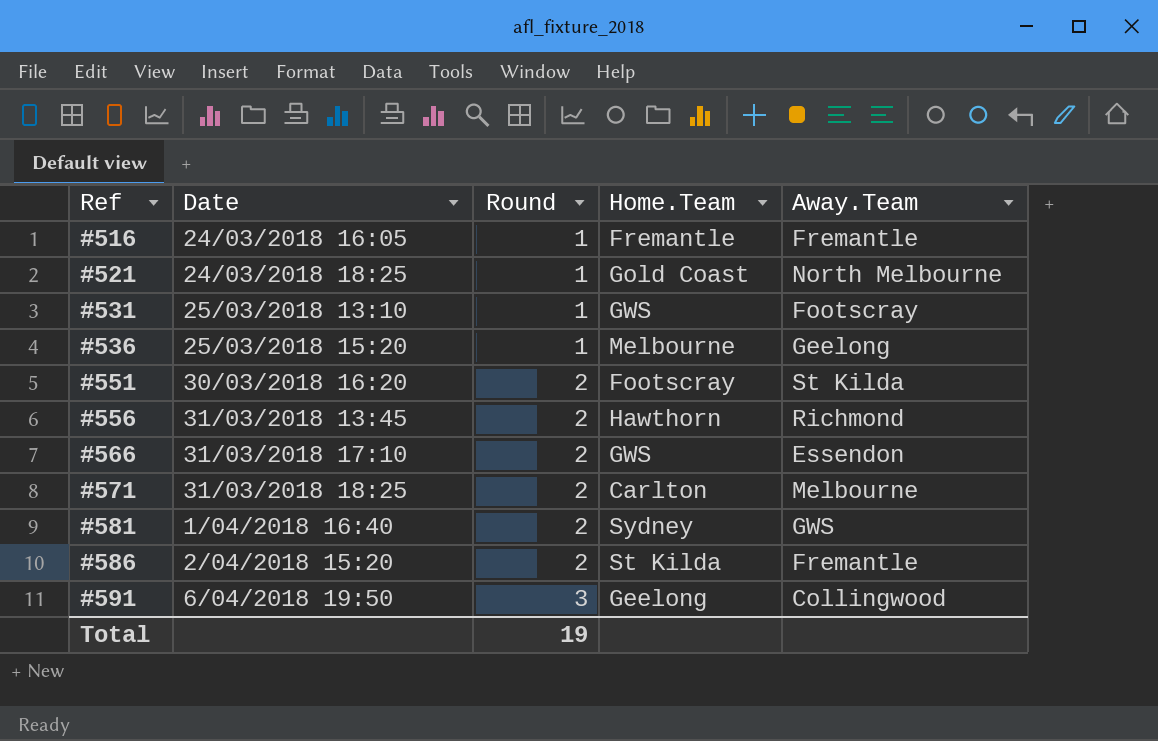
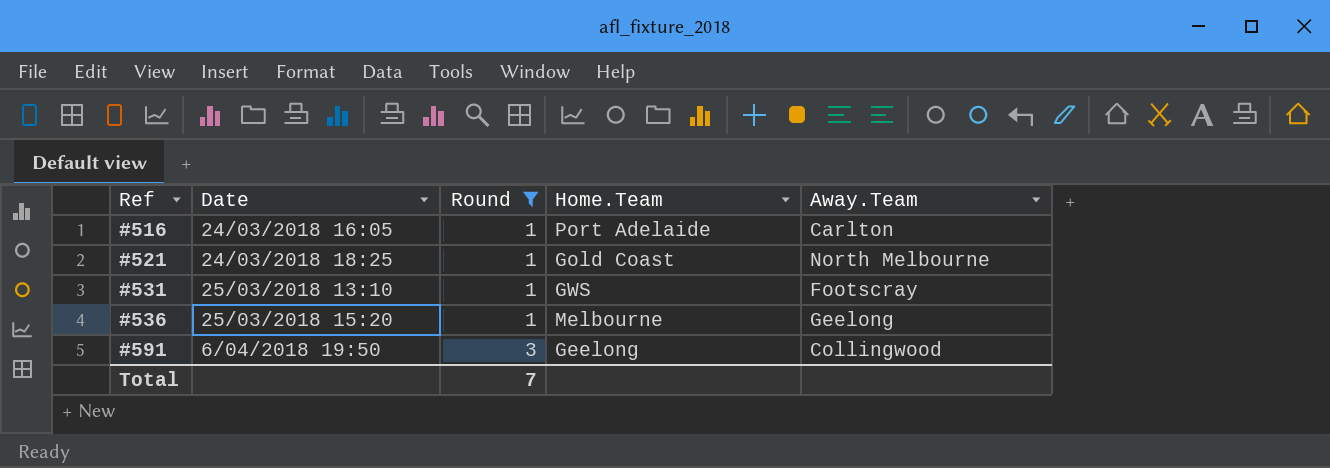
filter: none -> Round != 2
#516 | Home.Team: Fremantle -> Port Adelaide
#516 | Away.Team: Fremantle -> Carlton
Total | Round: 19 -> 7

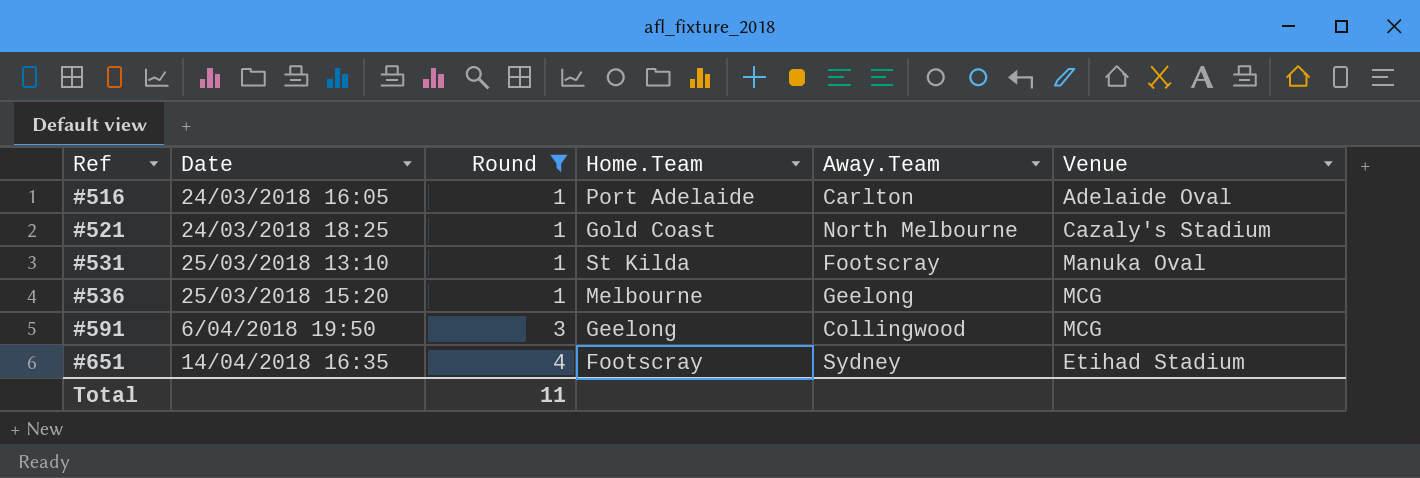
column Venue | position: none -> 6
#531 | Home.Team: GWS -> St Kilda
row #651: none -> 14/04/2018 16:35 | 4 | Footscray | Sydney | Etihad Stadium
Total | Round: 7 -> 11

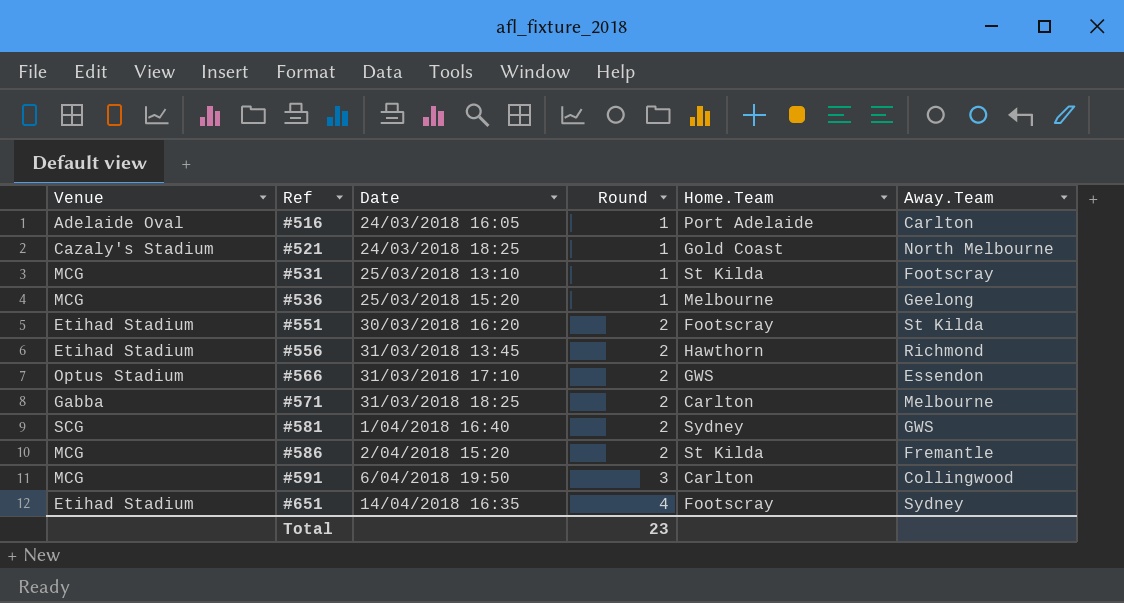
filter: Round != 2 -> none
column Venue | position: 6 -> 1
#531 | Venue: Manuka Oval -> MCG
#591 | Home.Team: Geelong -> Carlton
Total | Round: 11 -> 23

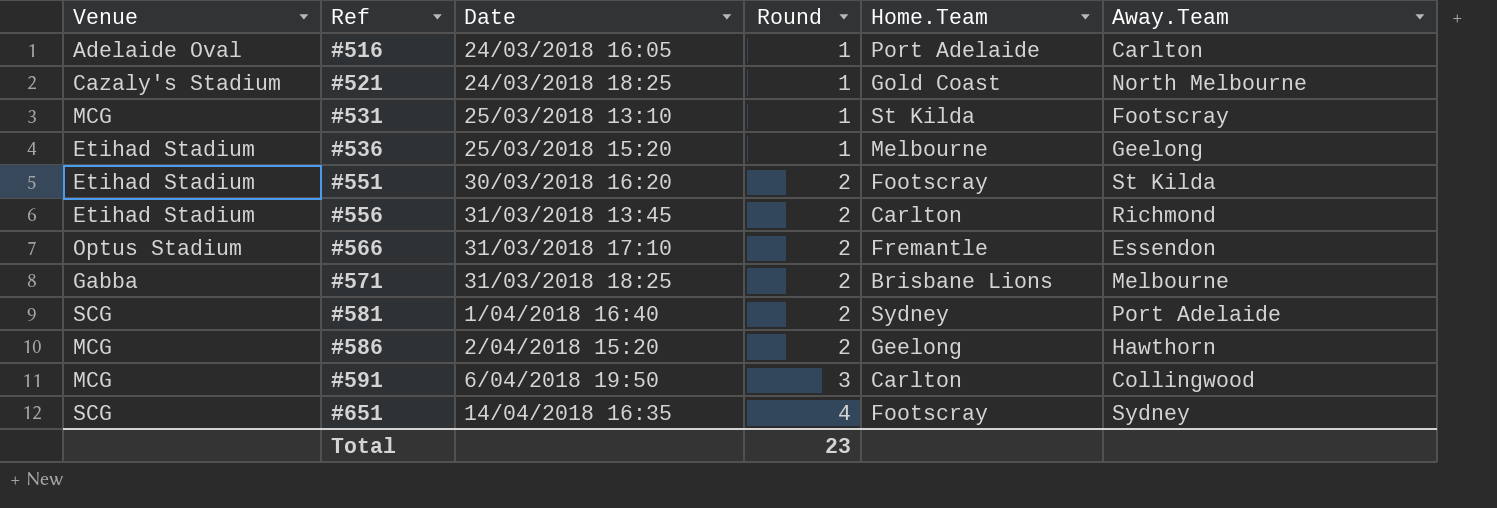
#536 | Venue: MCG -> Etihad Stadium
#556 | Home.Team: Hawthorn -> Carlton
#566 | Home.Team: GWS -> Fremantle
#571 | Home.Team: Carlton -> Brisbane Lions
#581 | Away.Team: GWS -> Port Adelaide
#586 | Home.Team: St Kilda -> Geelong
#586 | Away.Team: Fremantle -> Hawthorn
#651 | Venue: Etihad Stadium -> SCG

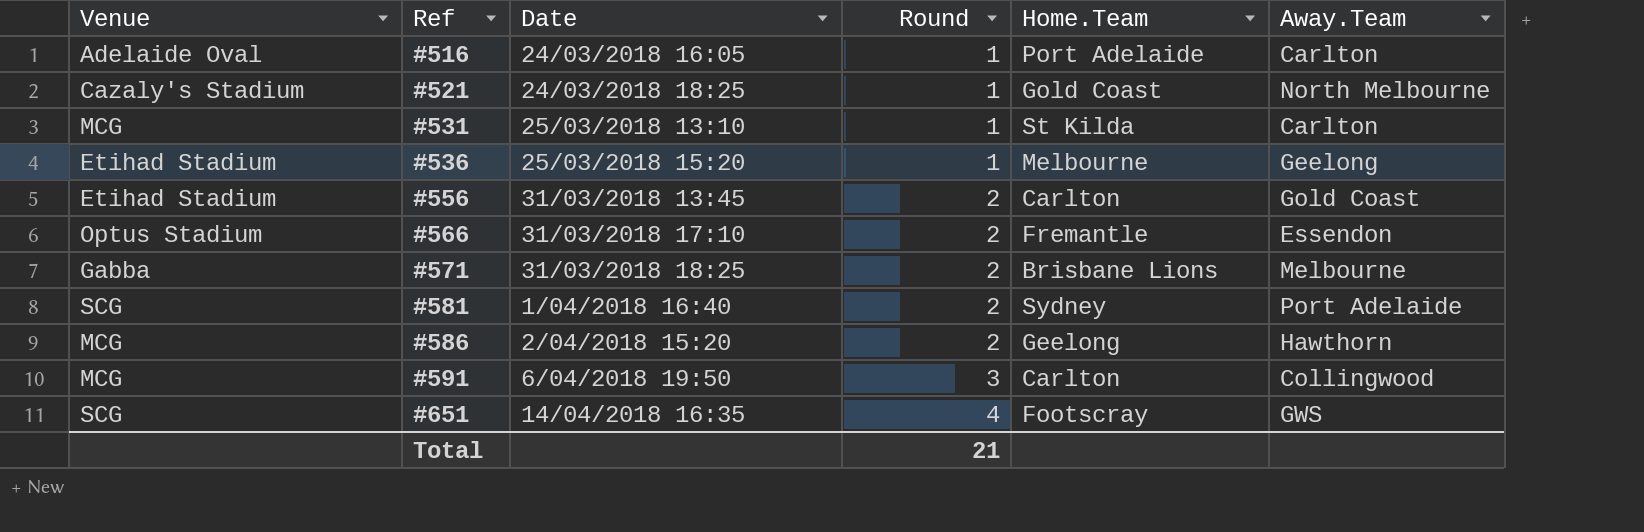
row #551: Etihad Stadium | 30/03/2018 16:20 | 2 | Footscray | St Kilda -> none
#531 | Away.Team: Footscray -> Carlton
#556 | Away.Team: Richmond -> Gold Coast
#651 | Away.Team: Sydney -> GWS
Total | Round: 23 -> 21

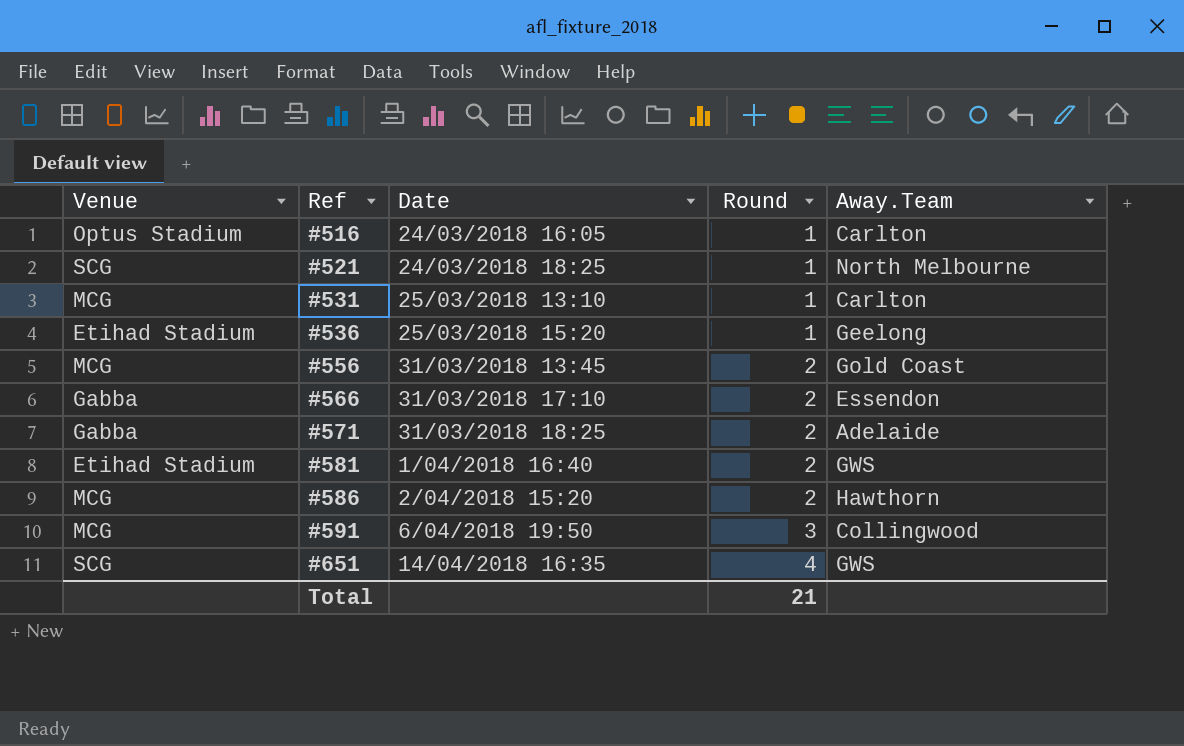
column Home.Team | position: 5 -> none
#516 | Venue: Adelaide Oval -> Optus Stadium
#521 | Venue: Cazaly's Stadium -> SCG
#556 | Venue: Etihad Stadium -> MCG
#566 | Venue: Optus Stadium -> Gabba
#571 | Away.Team: Melbourne -> Adelaide
#581 | Venue: SCG -> Etihad Stadium
#581 | Away.Team: Port Adelaide -> GWS

